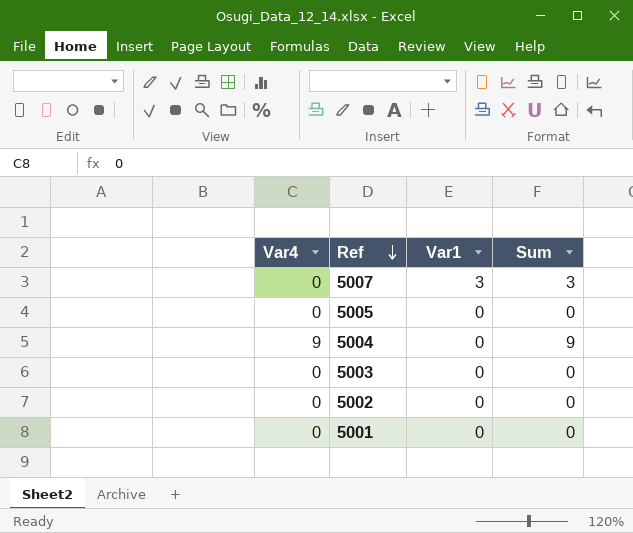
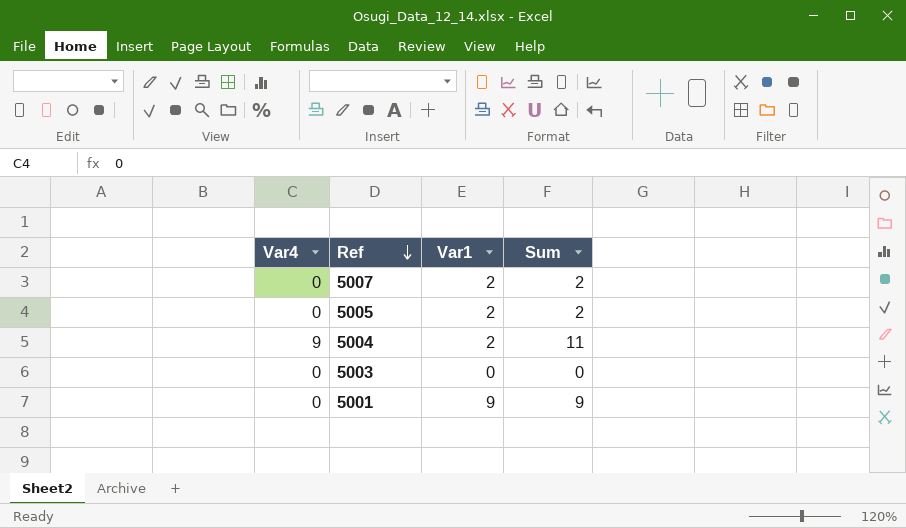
row 5002: 0 | 0 | 0 -> none
5007 | Var1: 3 -> 2
5007 | Sum: 3 -> 2
5005 | Var1: 0 -> 2
5005 | Sum: 0 -> 2
5004 | Var1: 0 -> 2
5004 | Sum: 9 -> 11
5001 | Var1: 0 -> 9
5001 | Sum: 0 -> 9

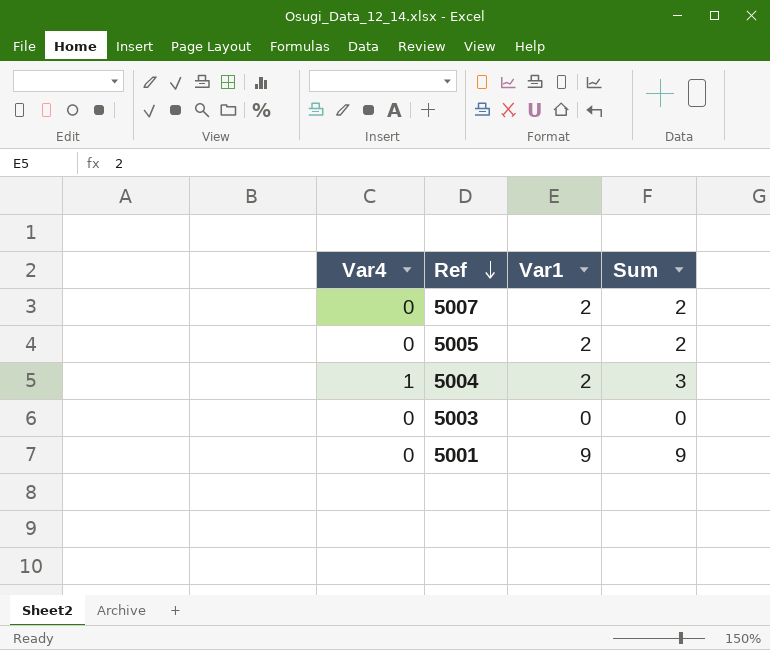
5004 | Var4: 9 -> 1
5004 | Sum: 11 -> 3

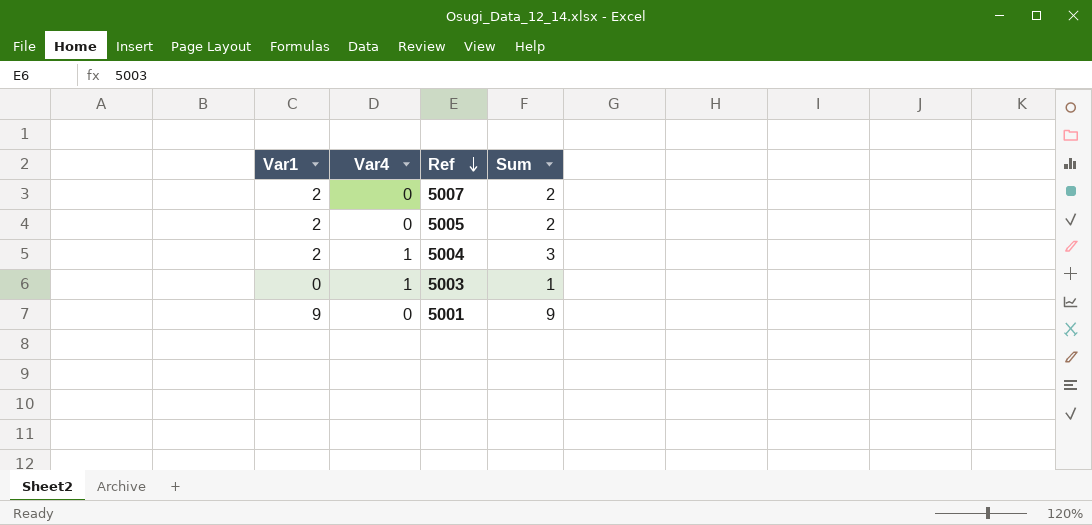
column Var1 | position: 3 -> 1
5003 | Var4: 0 -> 1
5003 | Sum: 0 -> 1

